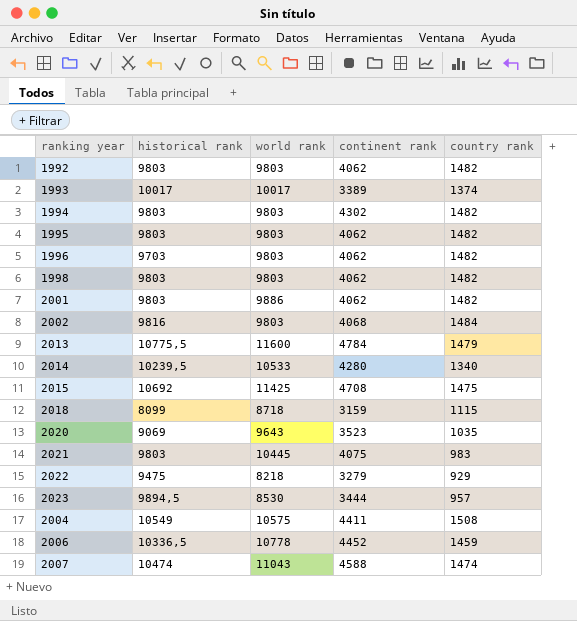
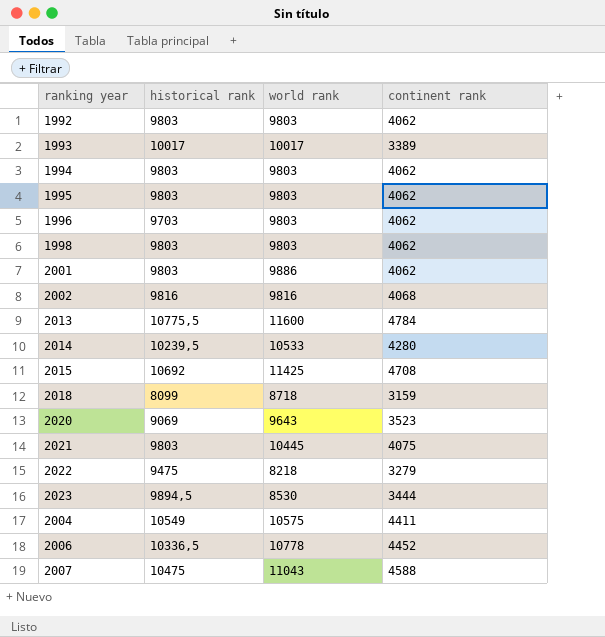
column country rank | position: 5 -> none
1994 | continent rank: 4302 -> 4062
2002 | world rank: 9803 -> 9816
2007 | historical rank: 10474 -> 10475

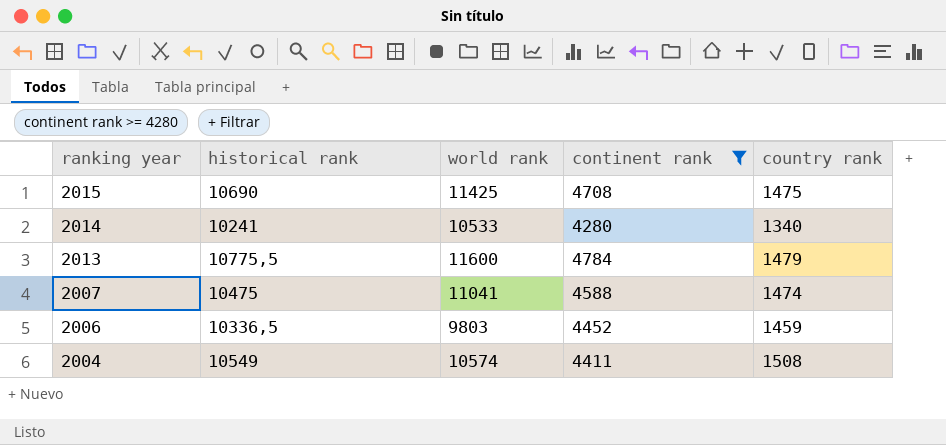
filter: none -> continent rank >= 4280
row order: none -> ranking year descending
column country rank | position: none -> 5
2015 | historical rank: 10692 -> 10690
2014 | historical rank: 10239,5 -> 10241
2007 | world rank: 11043 -> 11041
2006 | world rank: 10778 -> 9803
2004 | world rank: 10575 -> 10574

